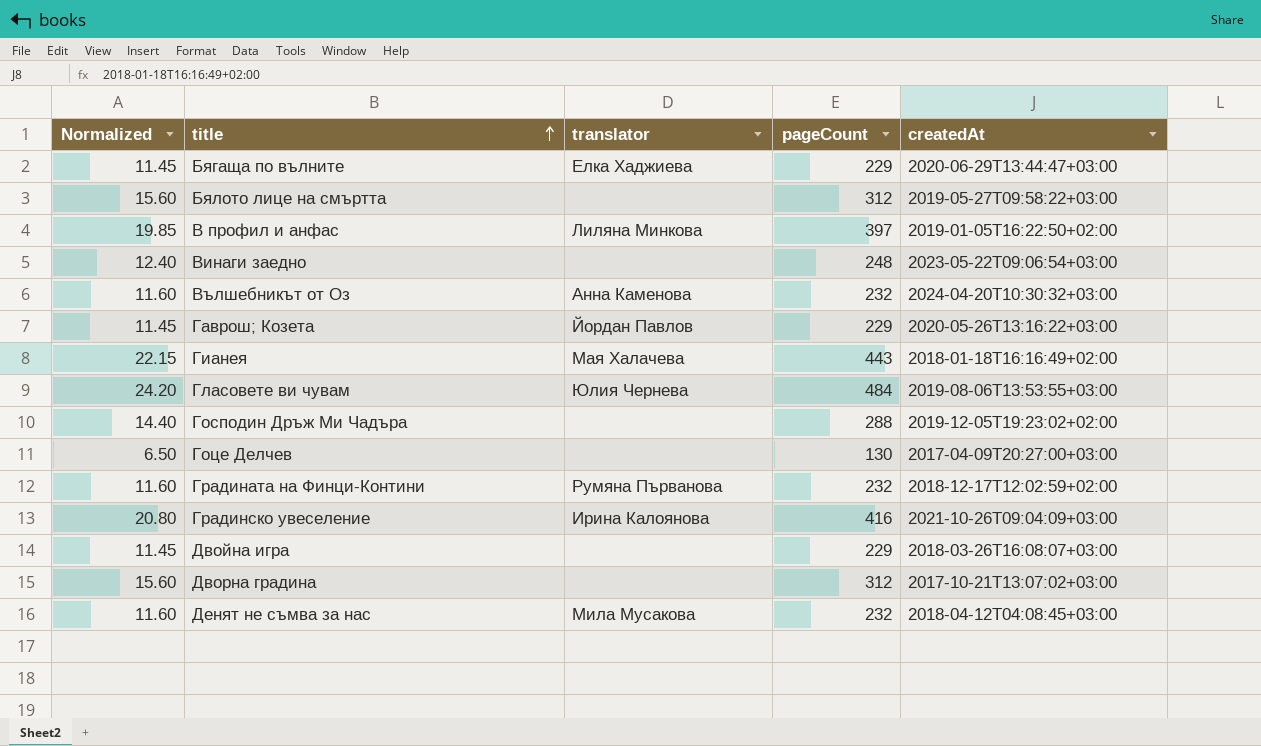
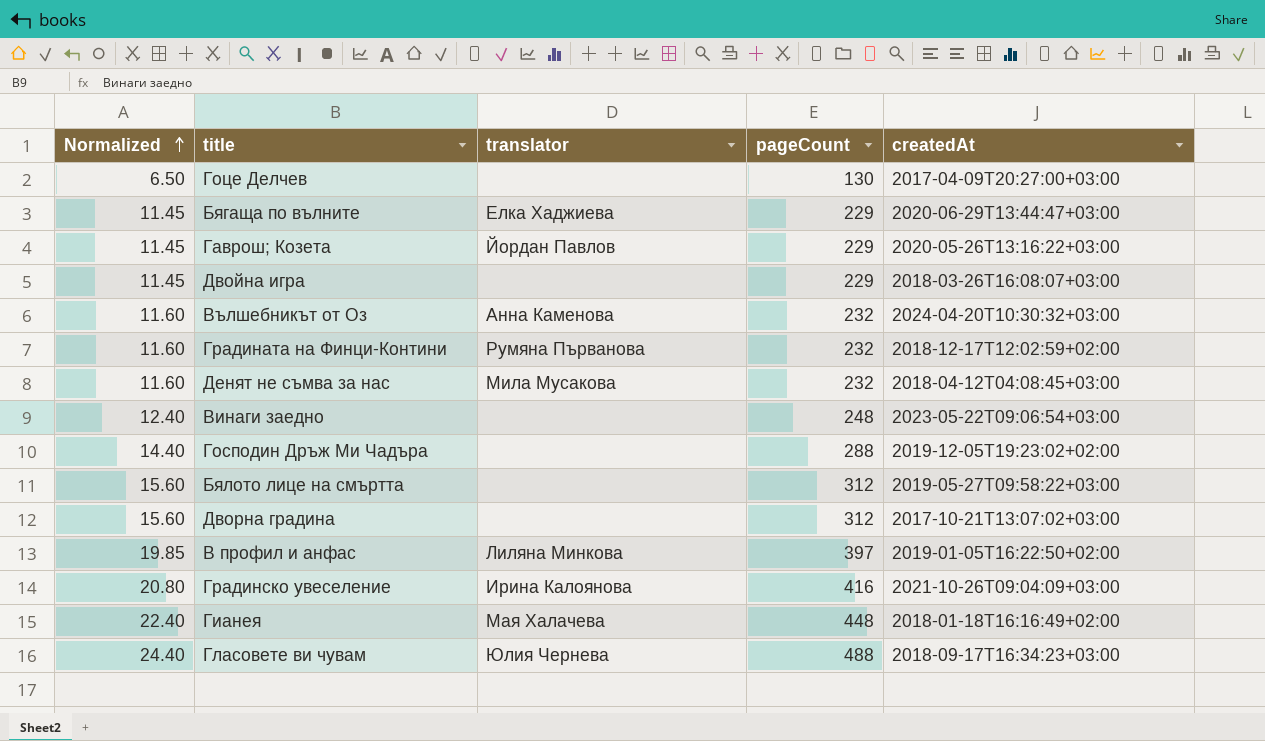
row order: title ascending -> Normalized ascending
Гианея | Normalized: 22.15 -> 22.40
Гианея | pageCount: 443 -> 448
Гласовете ви чувам | Normalized: 24.20 -> 24.40
Гласовете ви чувам | pageCount: 484 -> 488
Гласовете ви чувам | createdAt: 2019-08-06T13:53:55+03:00 -> 2018-09-17T16:34:23+03:00

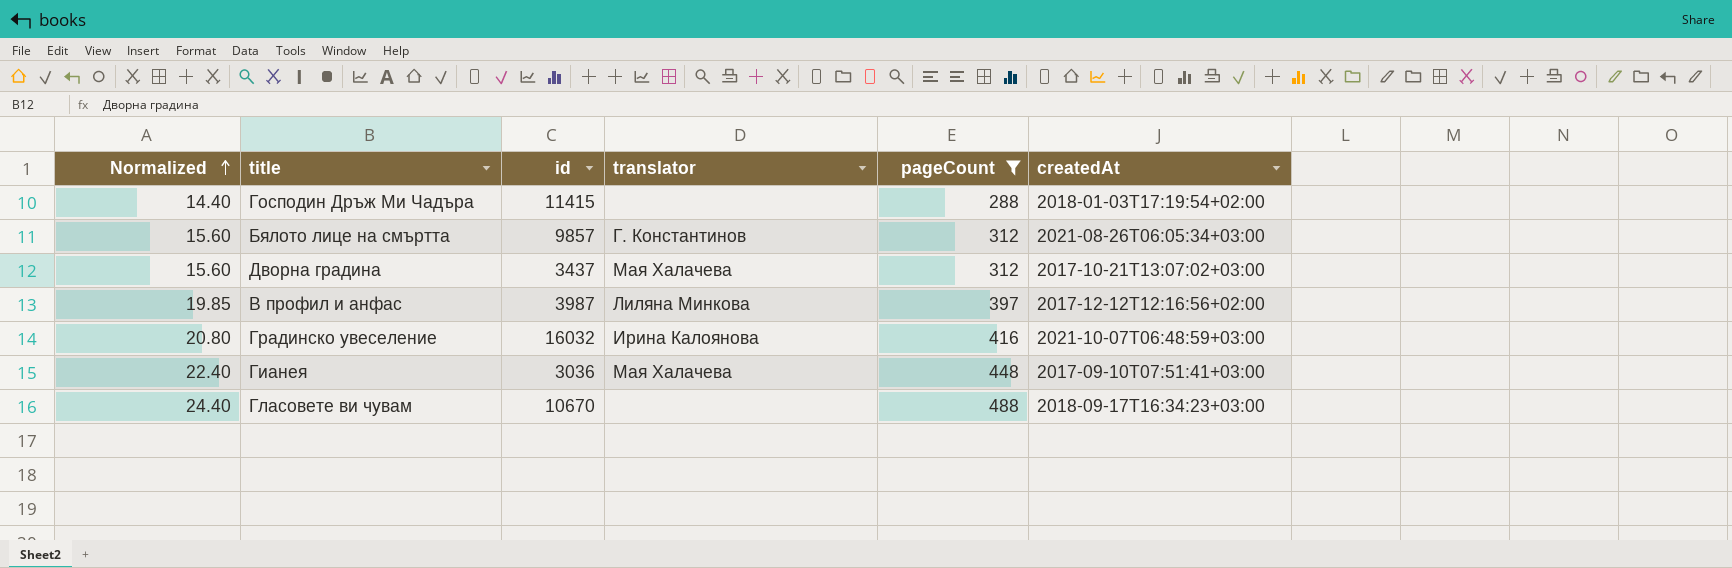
filter: none -> pageCount >= 288
column id | position: none -> 3
Господин Дръж Ми Чадъра | createdAt: 2019-12-05T19:23:02+02:00 -> 2018-01-03T17:19:54+02:00
Бялото лице на смъртта | translator: none -> Г. Константинов
Бялото лице на смъртта | createdAt: 2019-05-27T09:58:22+03:00 -> 2021-08-26T06:05:34+03:00
Дворна градина | translator: none -> Мая Халачева
В профил и анфас | createdAt: 2019-01-05T16:22:50+02:00 -> 2017-12-12T12:16:56+02:00
Градинско увеселение | createdAt: 2021-10-26T09:04:09+03:00 -> 2021-10-07T06:48:59+03:00
Гианея | createdAt: 2018-01-18T16:16:49+02:00 -> 2017-09-10T07:51:41+03:00
Гласовете ви чувам | translator: Юлия Чернева -> none

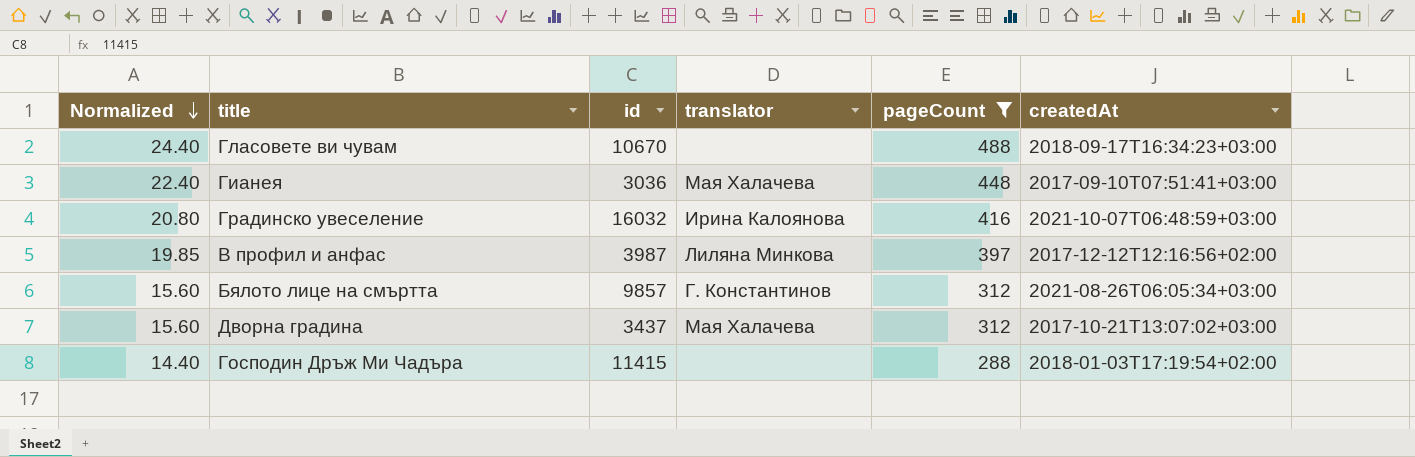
row order: Normalized ascending -> Normalized descending

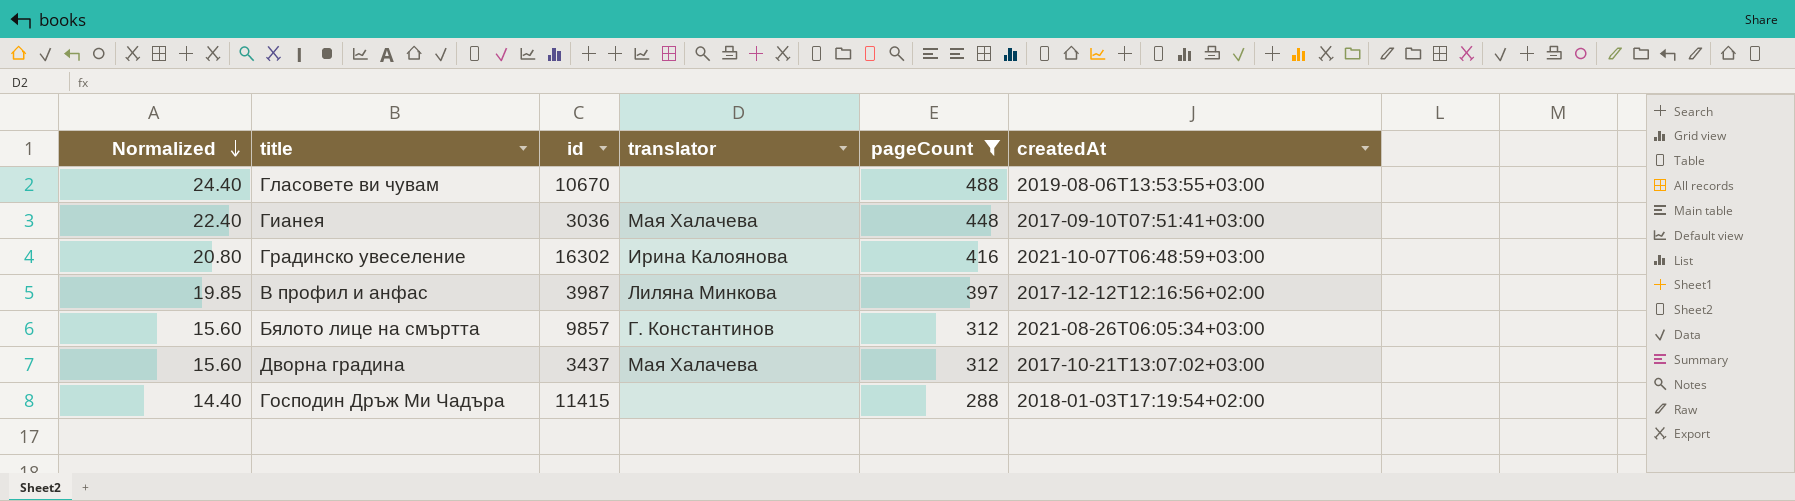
Гласовете ви чувам | createdAt: 2018-09-17T16:34:23+03:00 -> 2019-08-06T13:53:55+03:00
Градинско увеселение | id: 16032 -> 16302

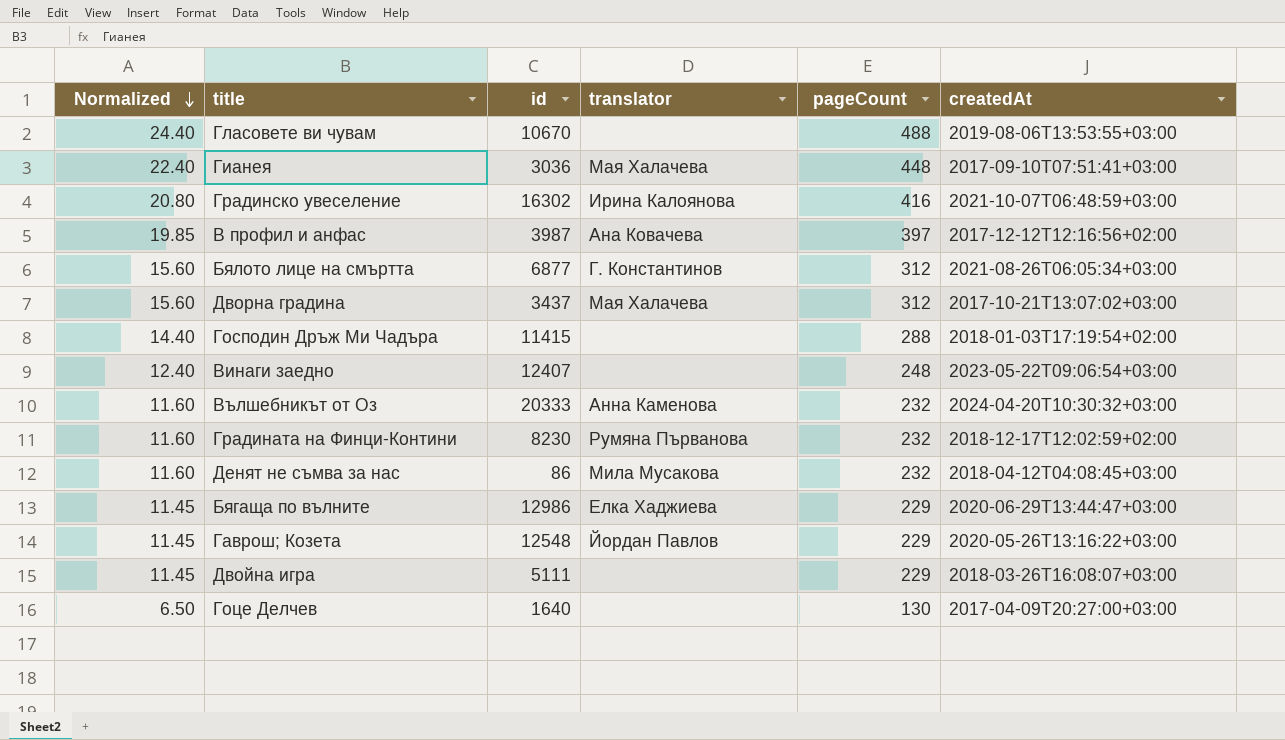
filter: pageCount >= 288 -> none
В профил и анфас | translator: Лиляна Минкова -> Ана Ковачева
Бялото лице на смъртта | id: 9857 -> 6877

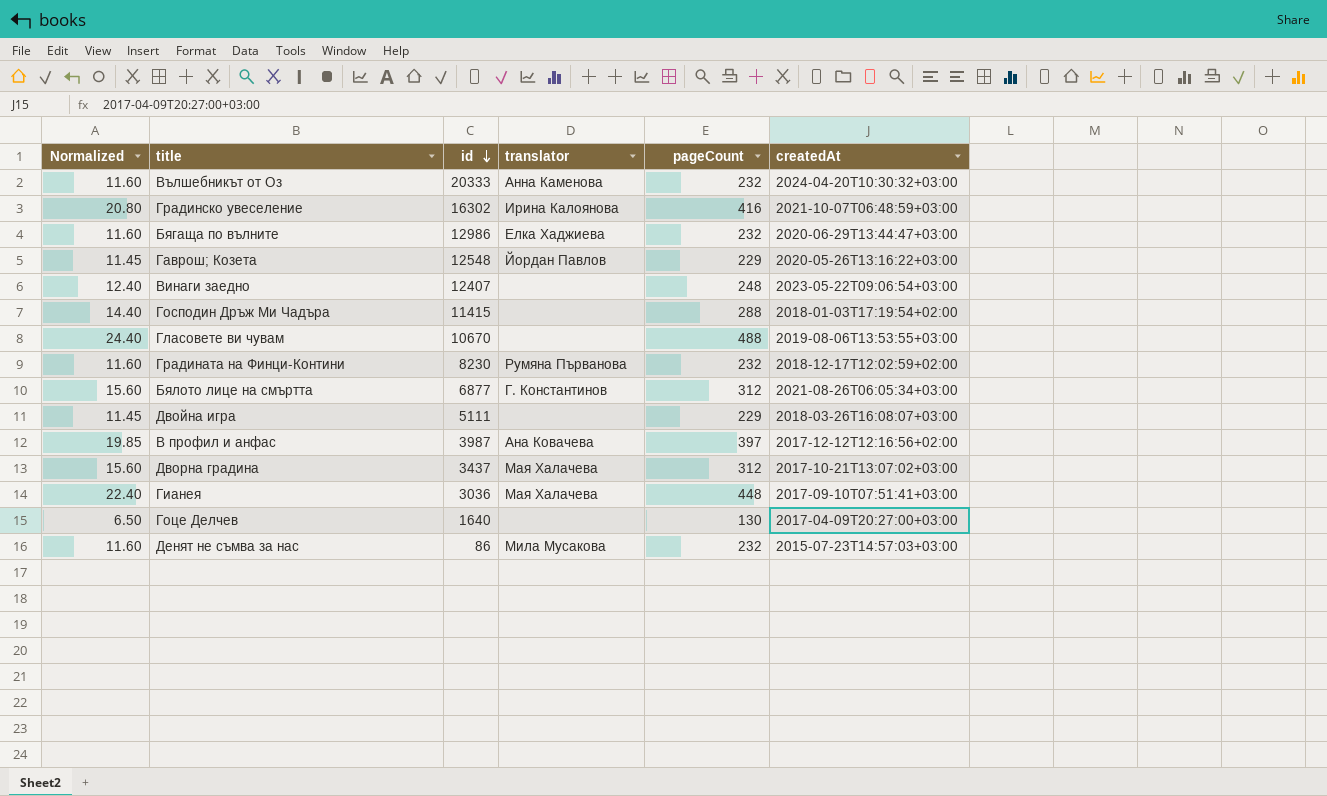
row order: Normalized descending -> id descending
Бягаща по вълните | Normalized: 11.45 -> 11.60
Бягаща по вълните | pageCount: 229 -> 232
Денят не съмва за нас | createdAt: 2018-04-12T04:08:45+03:00 -> 2015-07-23T14:57:03+03:00

